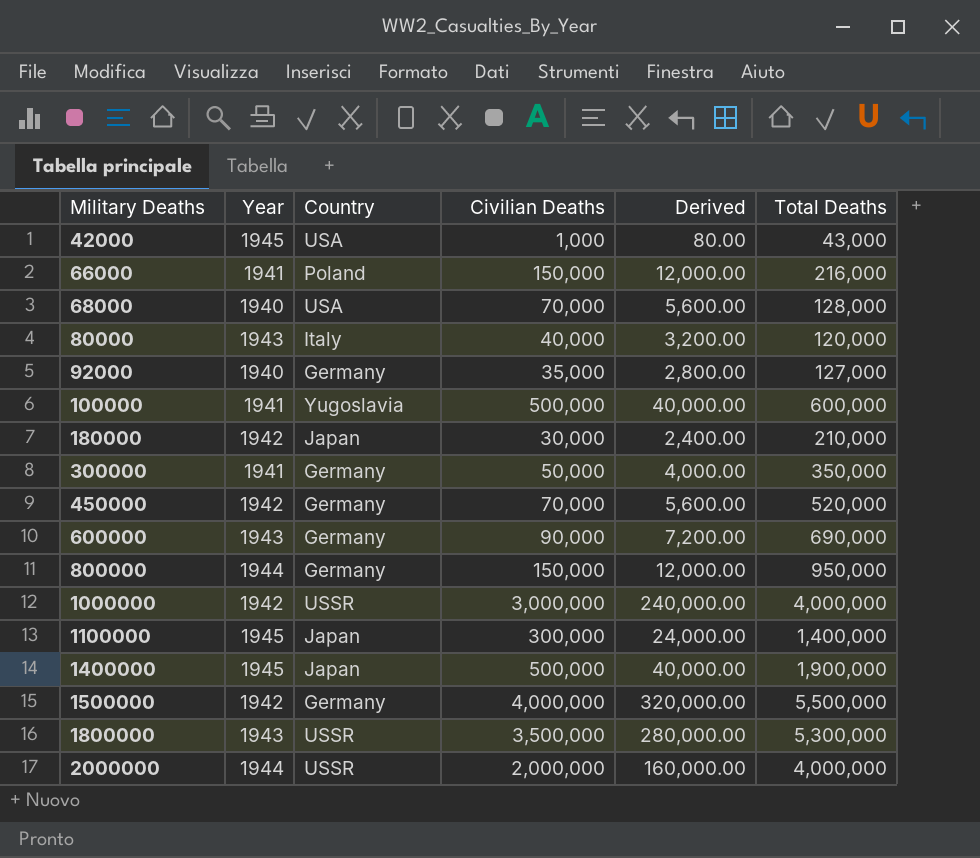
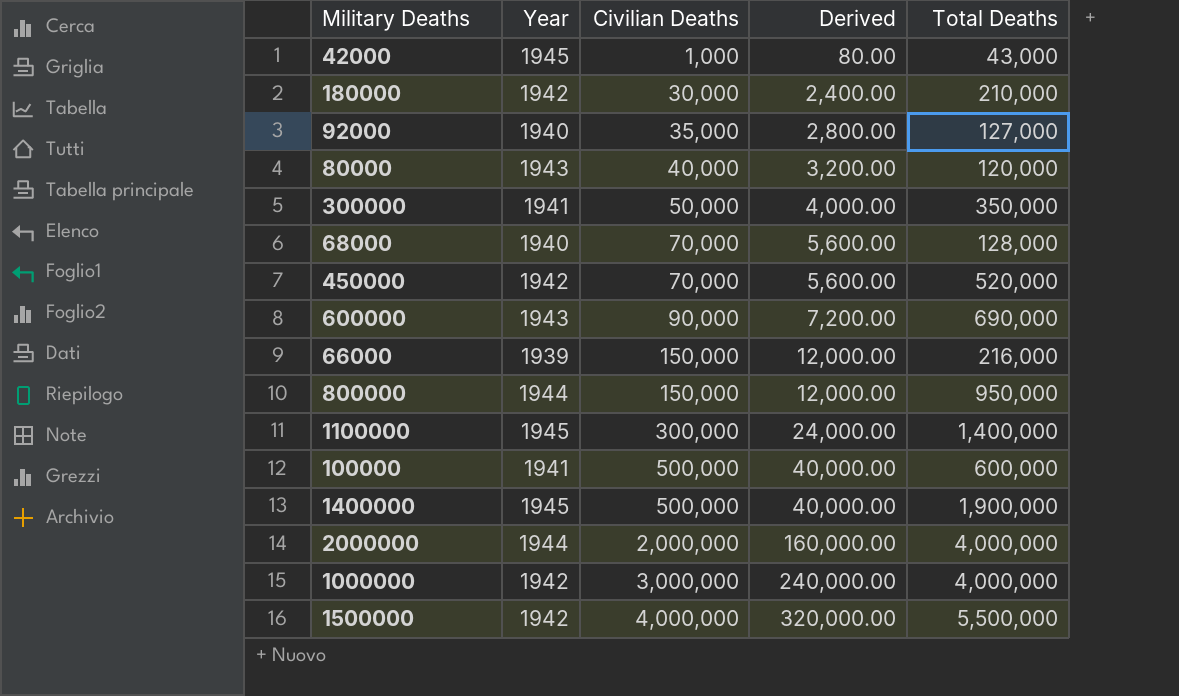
row order: Military Deaths ascending -> Civilian Deaths ascending
column Country | position: 3 -> none
row 1800000: 1943 | USSR | 3,500,000 | 280,000.00 | 5,300,000 -> none
66000 | Year: 1941 -> 1939

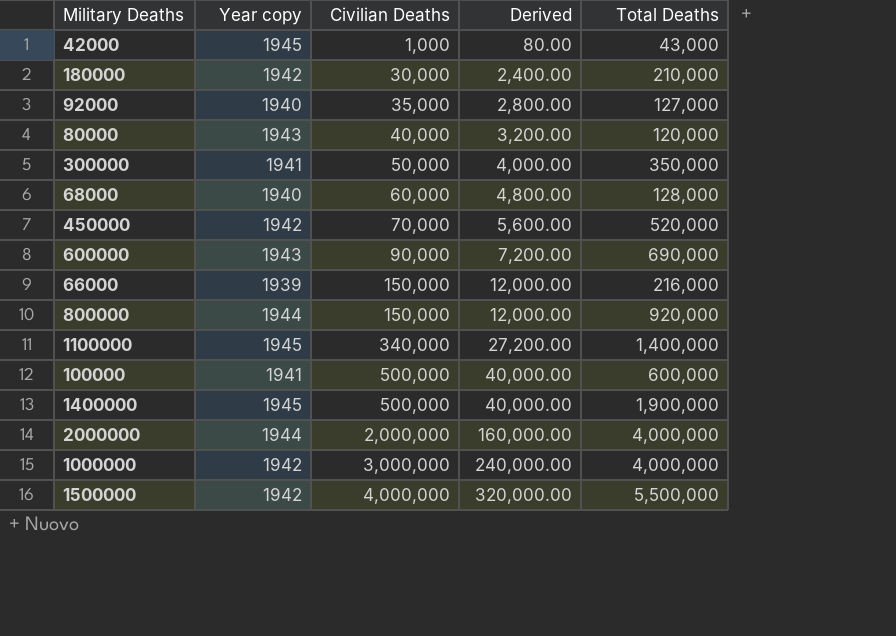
column name: Year -> Year copy
68000 | Civilian Deaths: 70,000 -> 60,000
68000 | Derived: 5,600.00 -> 4,800.00
800000 | Total Deaths: 950,000 -> 920,000
1100000 | Civilian Deaths: 300,000 -> 340,000
1100000 | Derived: 24,000.00 -> 27,200.00

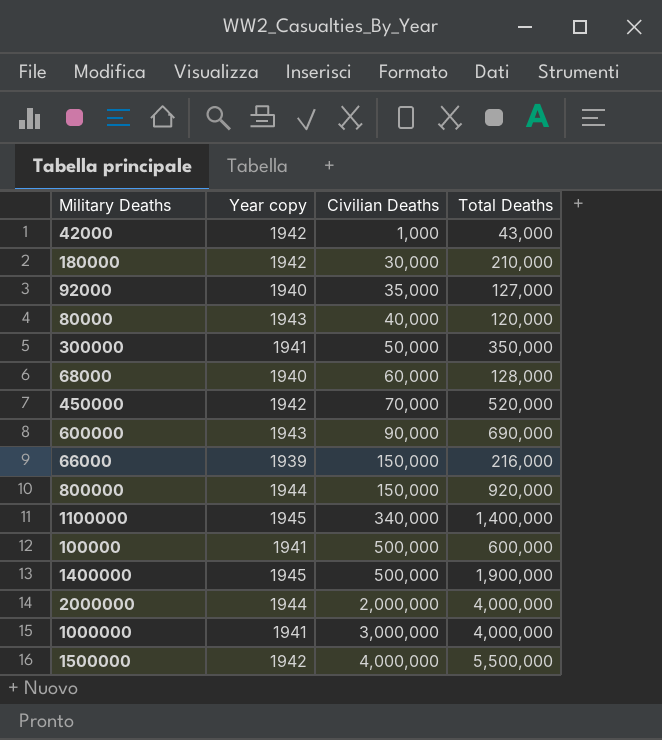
column Derived | formula: [Civilian Deaths] * 0.08 -> none
42000 | Year copy: 1945 -> 1942
1000000 | Year copy: 1942 -> 1941

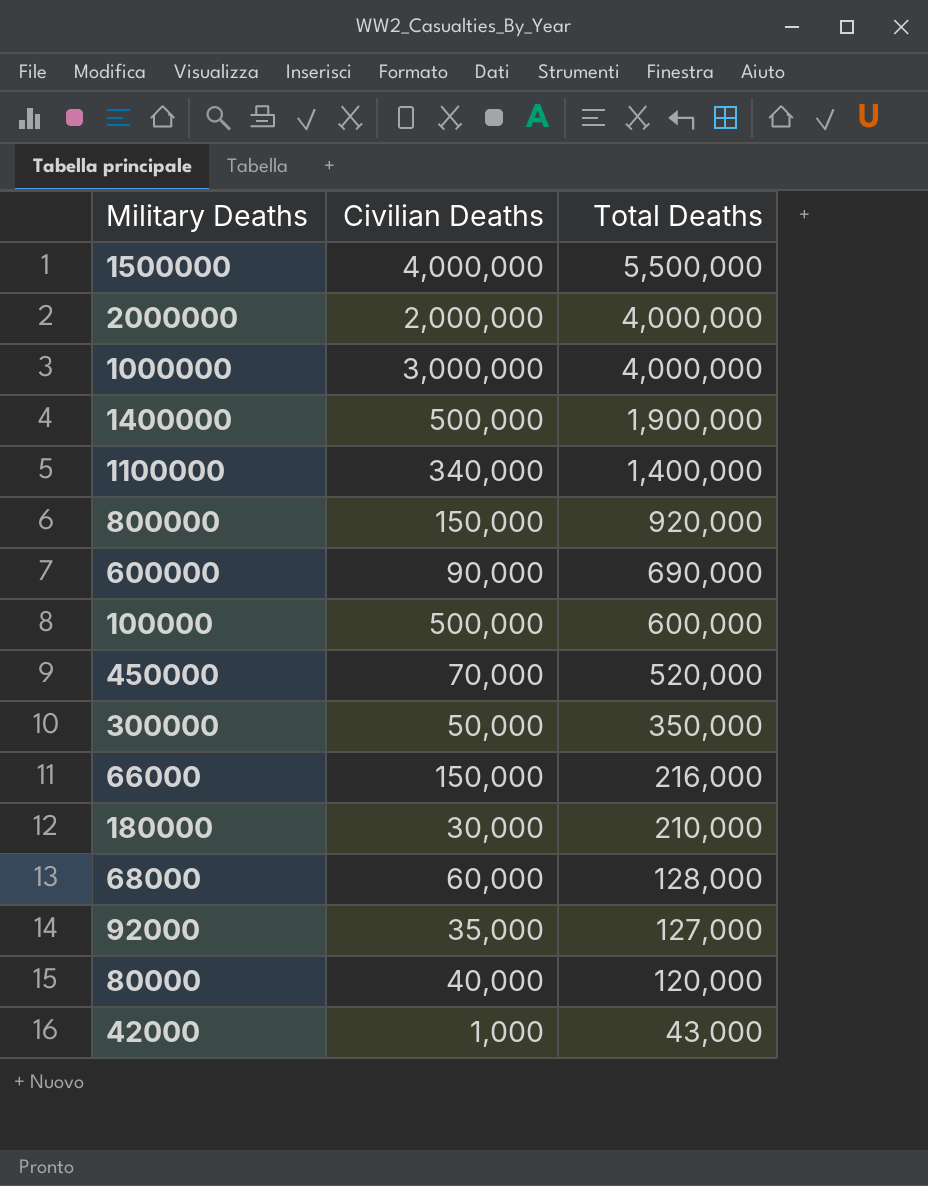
row order: Civilian Deaths ascending -> Total Deaths descending
column Year copy | position: 2 -> none

